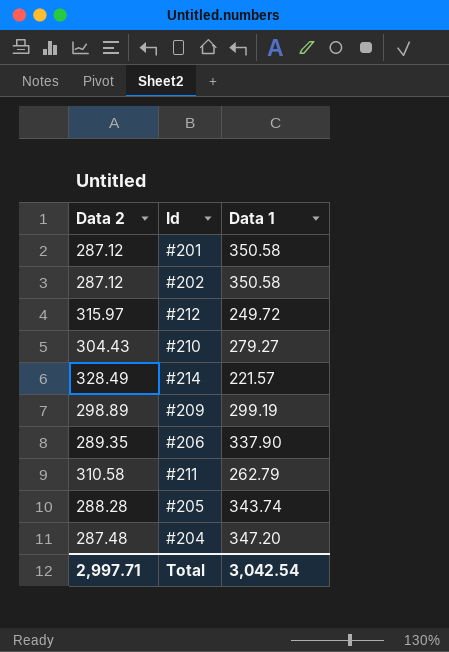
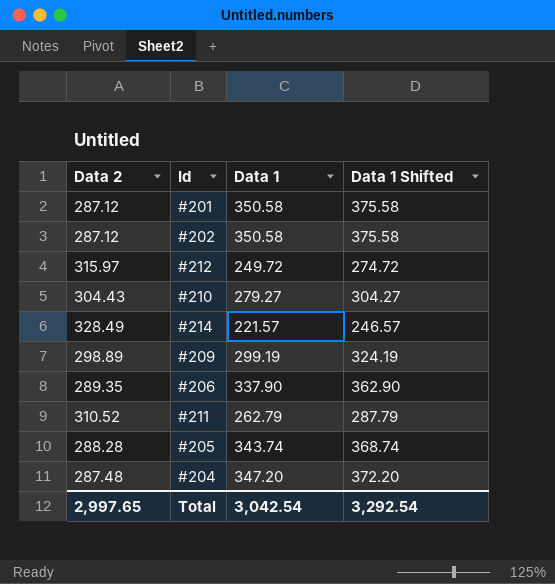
column Data 1 Shifted | formula: none -> [Data 1] + 25
#211 | Data 2: 310.58 -> 310.52
Total | Data 2: 2,997.71 -> 2,997.65

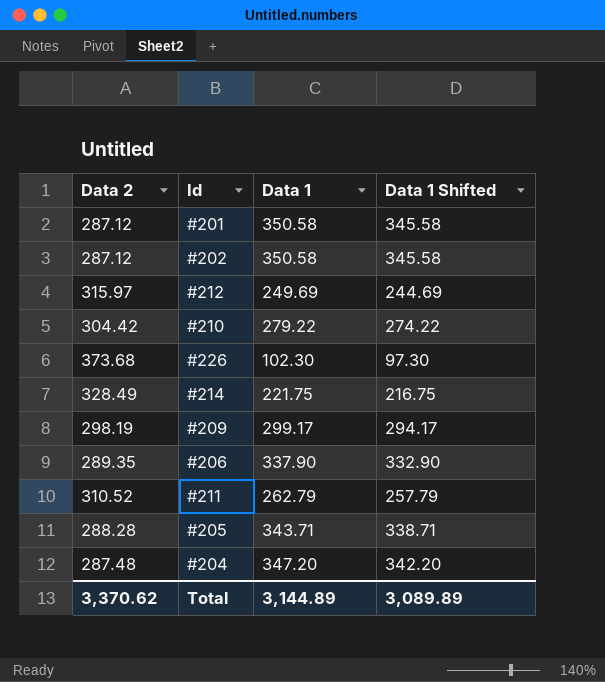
column Data 1 Shifted | formula: [Data 1] + 25 -> [Data 1] - 5
#212 | Data 1: 249.72 -> 249.69
#210 | Data 2: 304.43 -> 304.42
#210 | Data 1: 279.27 -> 279.22
row #226: none -> 373.68 | 102.30 | 97.30
#214 | Data 1: 221.57 -> 221.75
#209 | Data 2: 298.89 -> 298.19
#209 | Data 1: 299.19 -> 299.17
#205 | Data 1: 343.74 -> 343.71
Total | Data 2: 2,997.65 -> 3,370.62
Total | Data 1: 3,042.54 -> 3,144.89
Total | Data 1 Shifted: 3,292.54 -> 3,089.89

